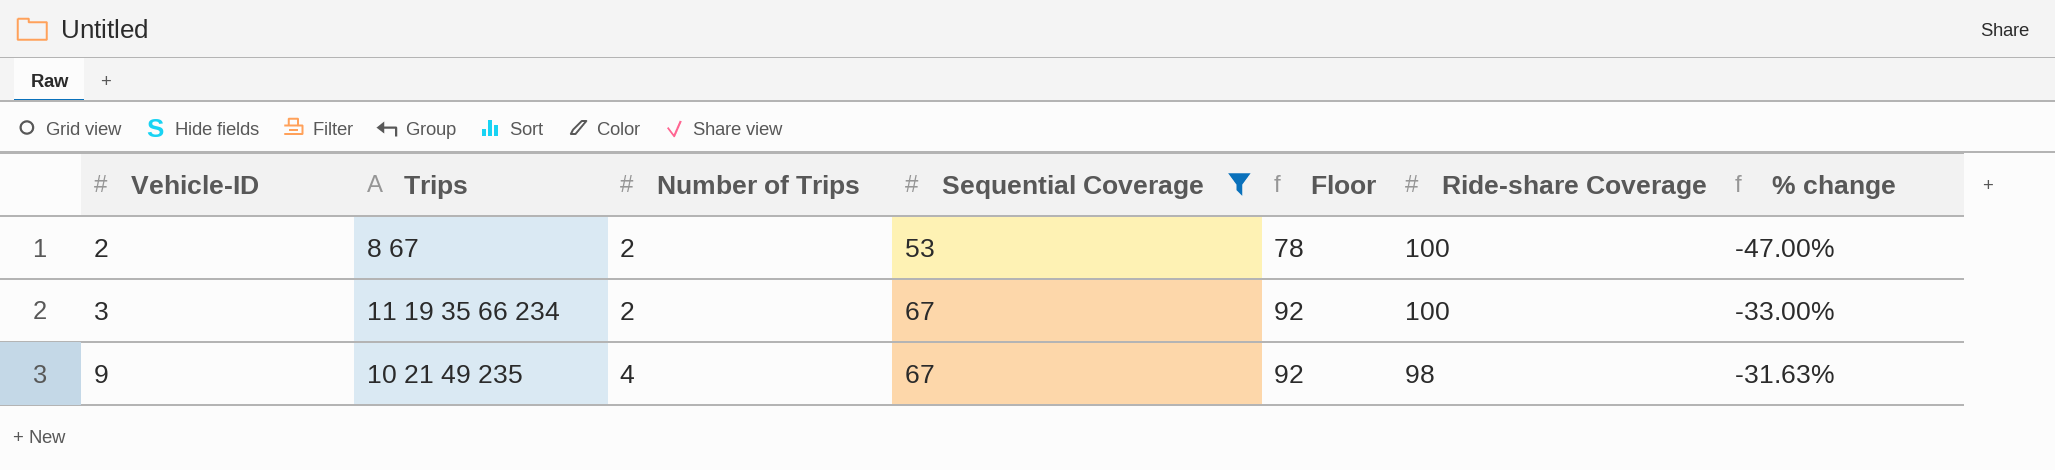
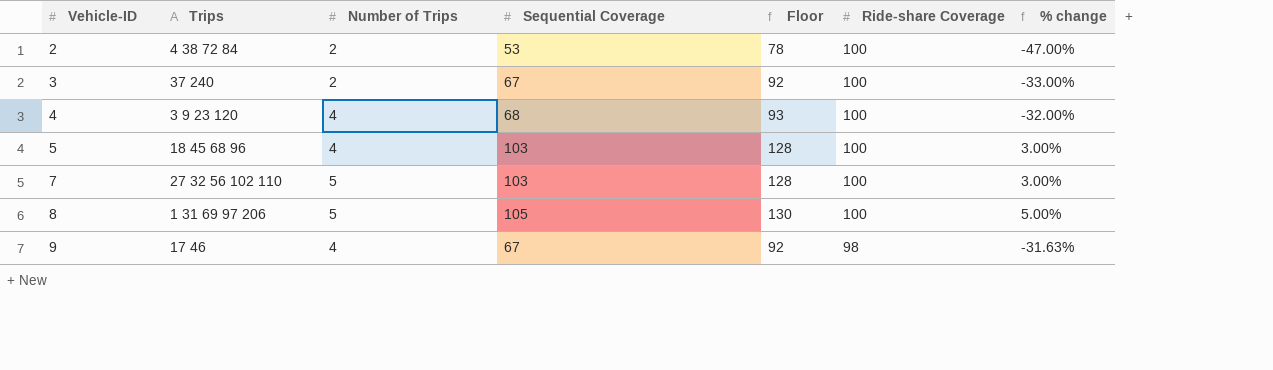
filter: Sequential Coverage <= 67 -> none
2 | Trips: 8 67 -> 4 38 72 84
3 | Trips: 11 19 35 66 234 -> 37 240
9 | Trips: 10 21 49 235 -> 17 46

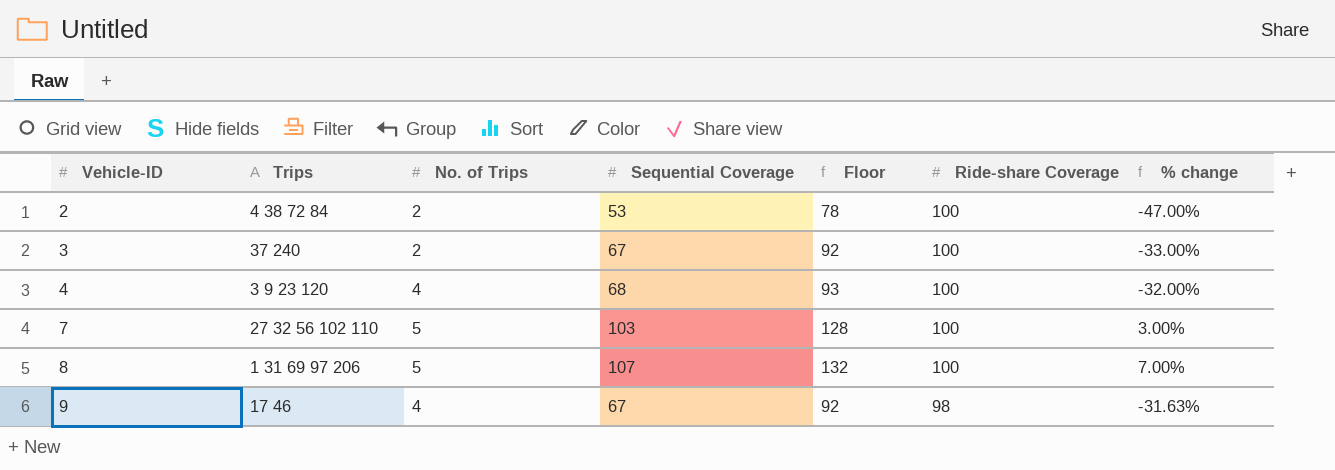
column name: Number of Trips -> No. of Trips
row 5: 18 45 68 96 | 4 | 103 | 128 | 100 | 3.00% -> none
8 | Sequential Coverage: 105 -> 107
8 | Floor: 130 -> 132
8 | % change: 5.00% -> 7.00%

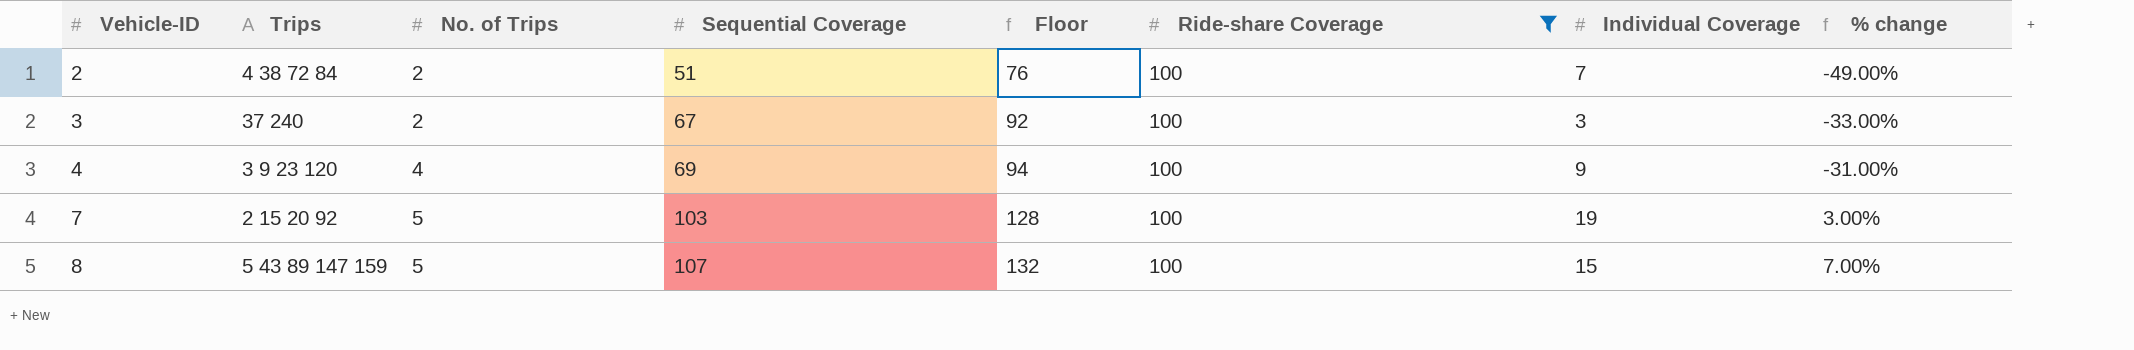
filter: none -> Ride-share Coverage = 100
column Individual Coverage | position: none -> 7
2 | Sequential Coverage: 53 -> 51
2 | Floor: 78 -> 76
2 | % change: -47.00% -> -49.00%
4 | Sequential Coverage: 68 -> 69
4 | Floor: 93 -> 94
4 | % change: -32.00% -> -31.00%
7 | Trips: 27 32 56 102 110 -> 2 15 20 92
8 | Trips: 1 31 69 97 206 -> 5 43 89 147 159

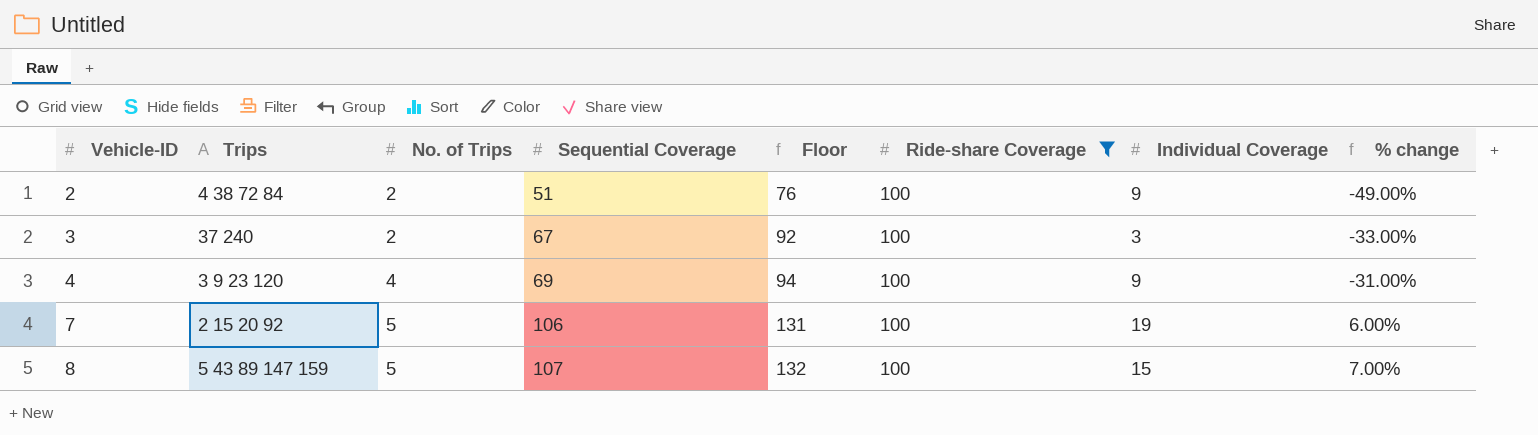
2 | Individual Coverage: 7 -> 9
7 | Sequential Coverage: 103 -> 106
7 | Floor: 128 -> 131
7 | % change: 3.00% -> 6.00%

